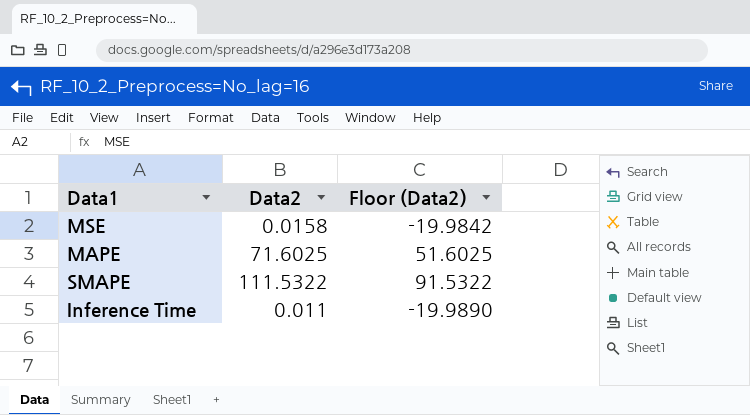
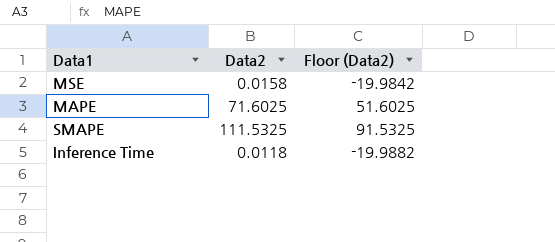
SMAPE | Data2: 111.5322 -> 111.5325
SMAPE | Floor (Data2): 91.5322 -> 91.5325
Inference Time | Data2: 0.011 -> 0.0118
Inference Time | Floor (Data2): -19.9890 -> -19.9882

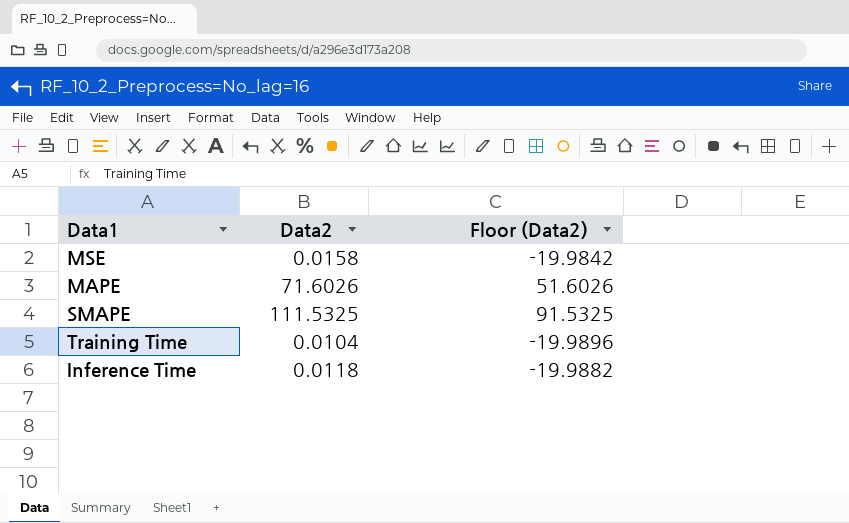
MAPE | Data2: 71.6025 -> 71.6026
MAPE | Floor (Data2): 51.6025 -> 51.6026
row Training Time: none -> 0.0104 | -19.9896

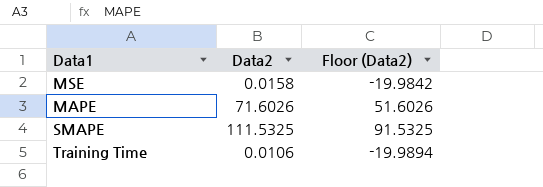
row Inference Time: 0.0118 | -19.9882 -> none
Training Time | Data2: 0.0104 -> 0.0106
Training Time | Floor (Data2): -19.9896 -> -19.9894

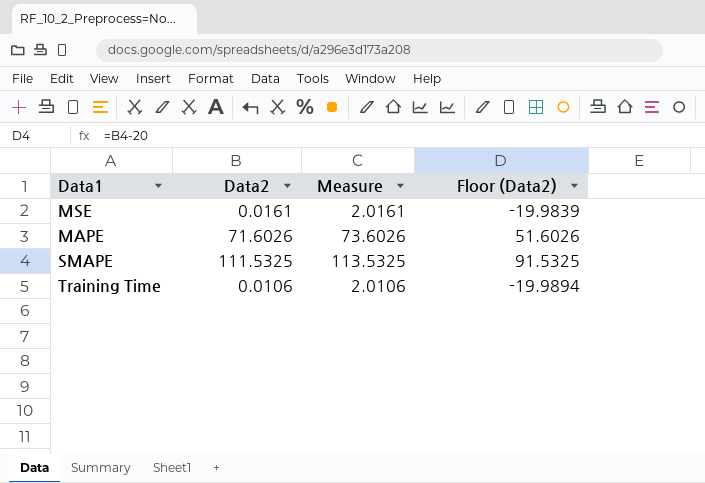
column Measure | formula: none -> [Data2] + 2
MSE | Data2: 0.0158 -> 0.0161
MSE | Floor (Data2): -19.9842 -> -19.9839

